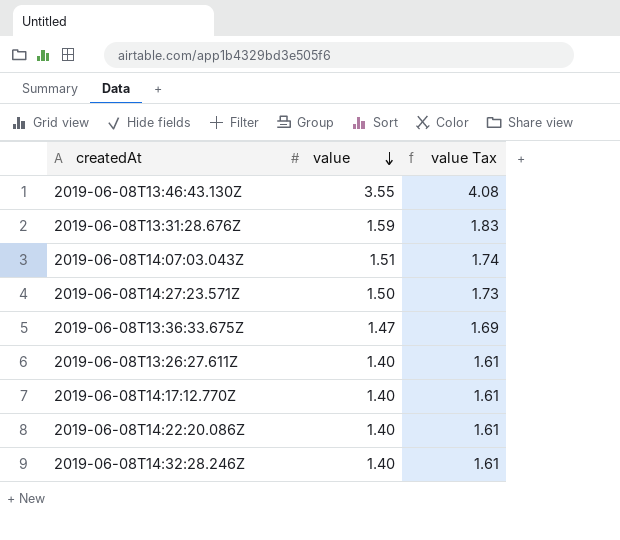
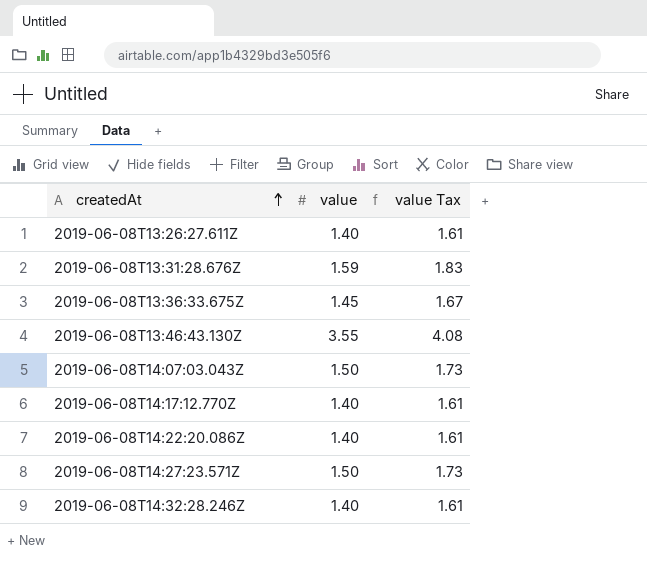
row order: value descending -> createdAt ascending
2019-06-08T13:36:33.675Z | value: 1.47 -> 1.45
2019-06-08T13:36:33.675Z | value Tax: 1.69 -> 1.67
2019-06-08T14:07:03.043Z | value: 1.51 -> 1.50
2019-06-08T14:07:03.043Z | value Tax: 1.74 -> 1.73

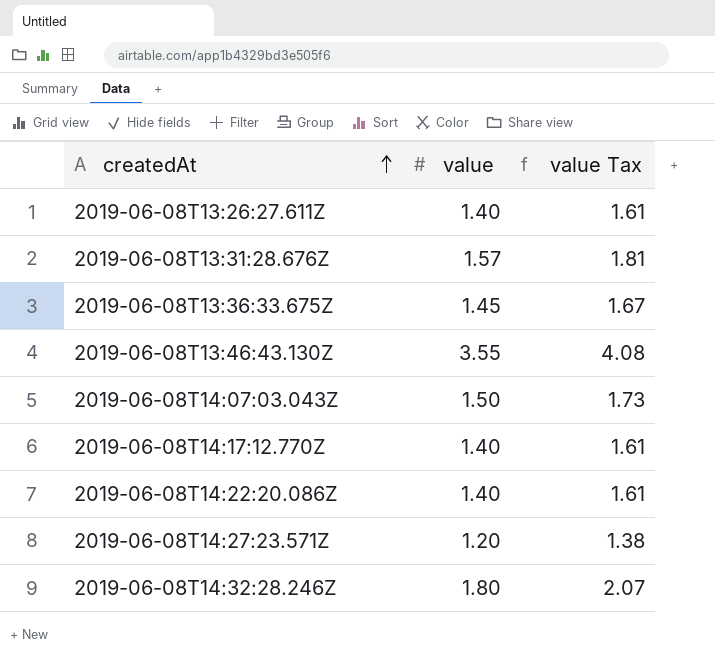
2019-06-08T13:31:28.676Z | value: 1.59 -> 1.57
2019-06-08T13:31:28.676Z | value Tax: 1.83 -> 1.81
2019-06-08T14:27:23.571Z | value: 1.50 -> 1.20
2019-06-08T14:27:23.571Z | value Tax: 1.73 -> 1.38
2019-06-08T14:32:28.246Z | value: 1.40 -> 1.80
2019-06-08T14:32:28.246Z | value Tax: 1.61 -> 2.07

